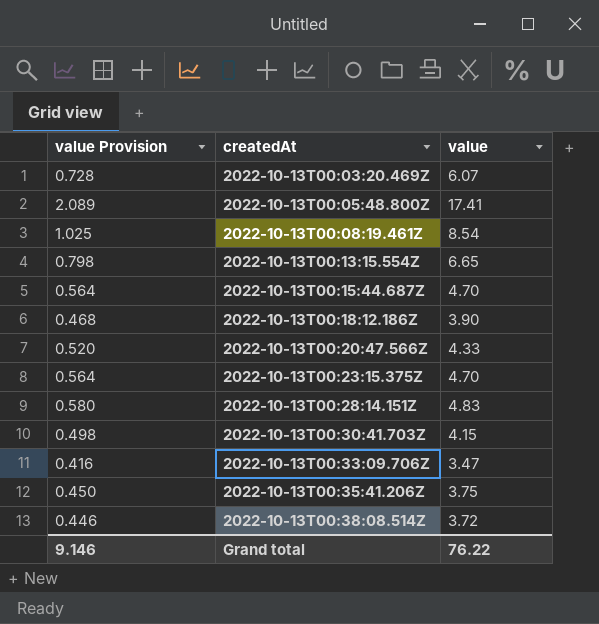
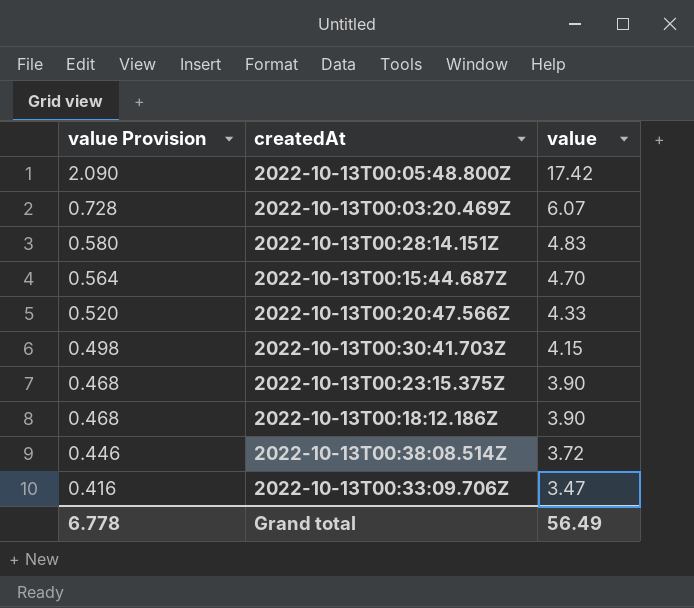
row order: createdAt ascending -> value Provision descending
row 2022-10-13T00:08:19.461Z: 1.025 | 8.54 -> none
row 2022-10-13T00:13:15.554Z: 0.798 | 6.65 -> none
row 2022-10-13T00:35:41.206Z: 0.450 | 3.75 -> none
2022-10-13T00:05:48.800Z | value Provision: 2.089 -> 2.090
2022-10-13T00:05:48.800Z | value: 17.41 -> 17.42
2022-10-13T00:23:15.375Z | value Provision: 0.564 -> 0.468
2022-10-13T00:23:15.375Z | value: 4.70 -> 3.90
Grand total | value Provision: 9.146 -> 6.778
Grand total | value: 76.22 -> 56.49

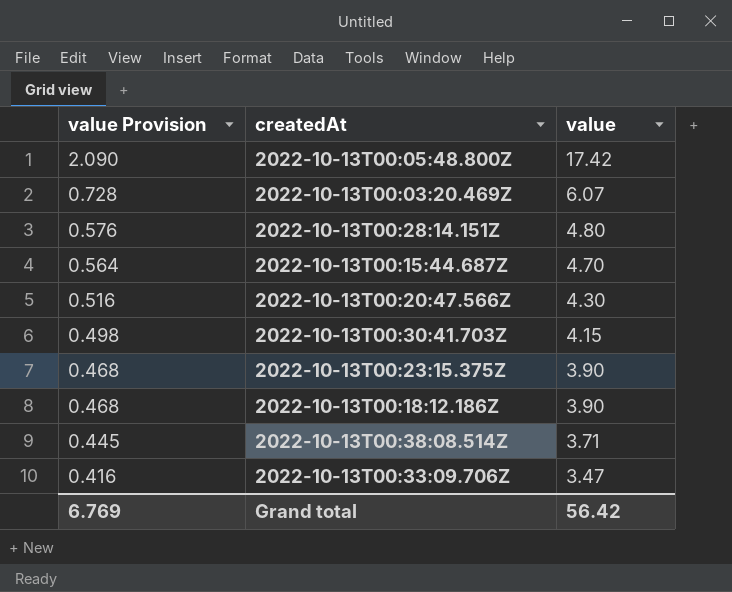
2022-10-13T00:28:14.151Z | value Provision: 0.580 -> 0.576
2022-10-13T00:28:14.151Z | value: 4.83 -> 4.80
2022-10-13T00:20:47.566Z | value Provision: 0.520 -> 0.516
2022-10-13T00:20:47.566Z | value: 4.33 -> 4.30
2022-10-13T00:38:08.514Z | value Provision: 0.446 -> 0.445
2022-10-13T00:38:08.514Z | value: 3.72 -> 3.71
Grand total | value Provision: 6.778 -> 6.769
Grand total | value: 56.49 -> 56.42

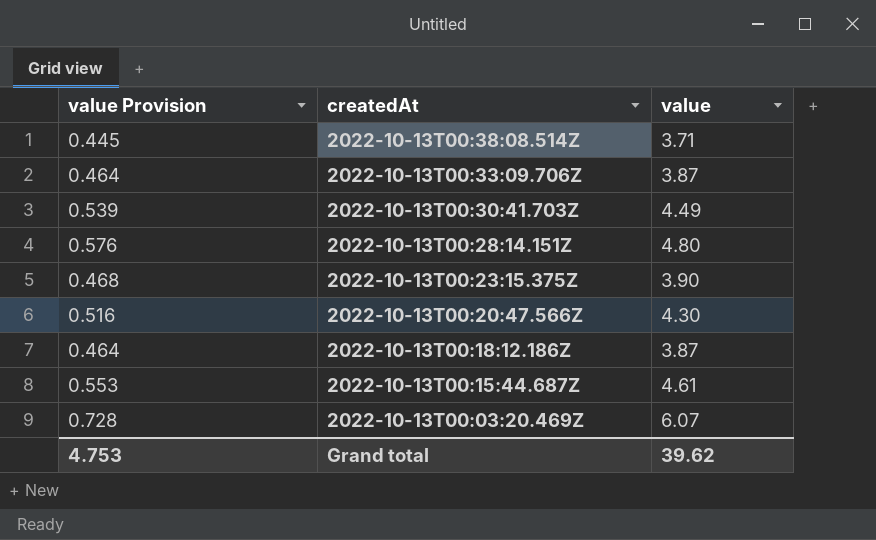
row order: value Provision descending -> createdAt descending
row 2022-10-13T00:05:48.800Z: 2.090 | 17.42 -> none
2022-10-13T00:33:09.706Z | value Provision: 0.416 -> 0.464
2022-10-13T00:33:09.706Z | value: 3.47 -> 3.87
2022-10-13T00:30:41.703Z | value Provision: 0.498 -> 0.539
2022-10-13T00:30:41.703Z | value: 4.15 -> 4.49
2022-10-13T00:18:12.186Z | value Provision: 0.468 -> 0.464
2022-10-13T00:18:12.186Z | value: 3.90 -> 3.87
2022-10-13T00:15:44.687Z | value Provision: 0.564 -> 0.553
2022-10-13T00:15:44.687Z | value: 4.70 -> 4.61
Grand total | value Provision: 6.769 -> 4.753
Grand total | value: 56.42 -> 39.62

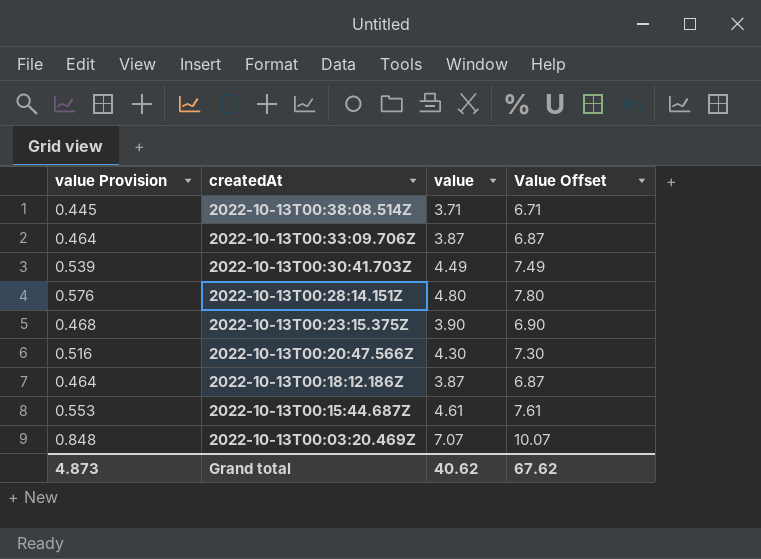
column Value Offset | formula: none -> [value] + 3
2022-10-13T00:03:20.469Z | value Provision: 0.728 -> 0.848
2022-10-13T00:03:20.469Z | value: 6.07 -> 7.07
Grand total | value Provision: 4.753 -> 4.873
Grand total | value: 39.62 -> 40.62

